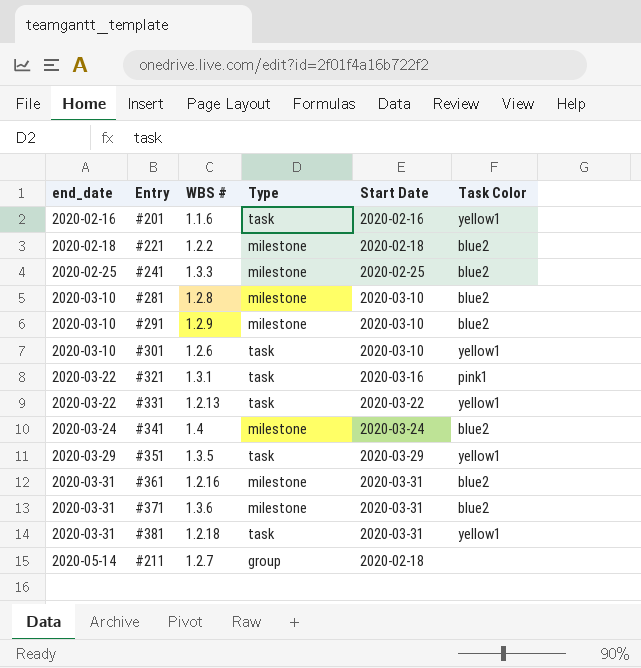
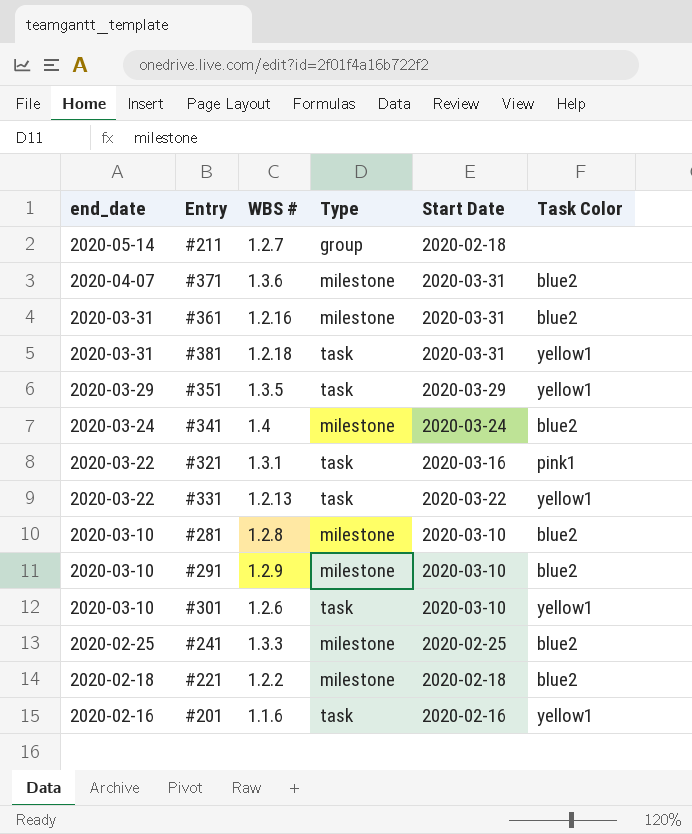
row order: end_date ascending -> end_date descending
#371 | end_date: 2020-03-31 -> 2020-04-07

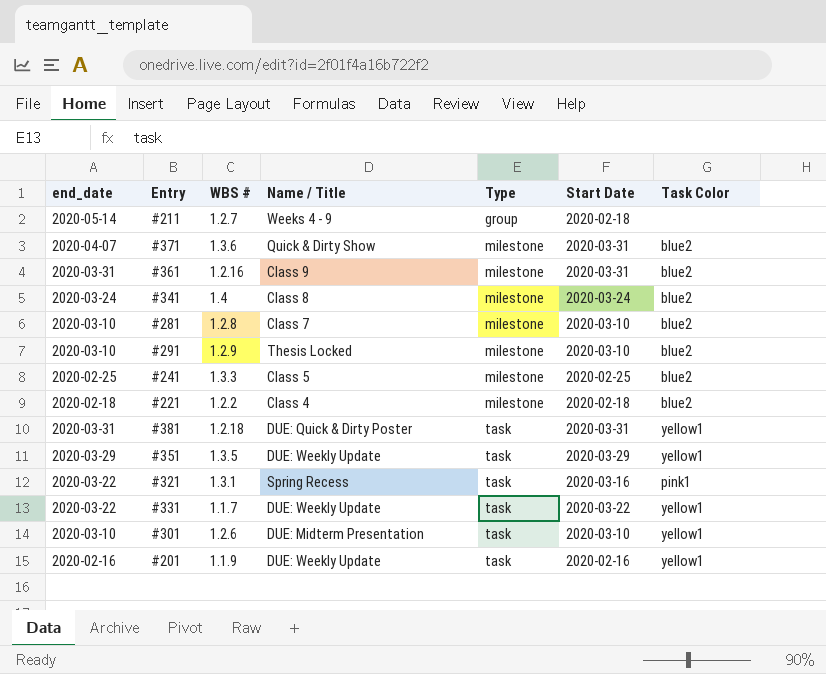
row order: end_date descending -> Type ascending
column Name / Title | position: none -> 4
#331 | WBS #: 1.2.13 -> 1.1.7
#201 | WBS #: 1.1.6 -> 1.1.9

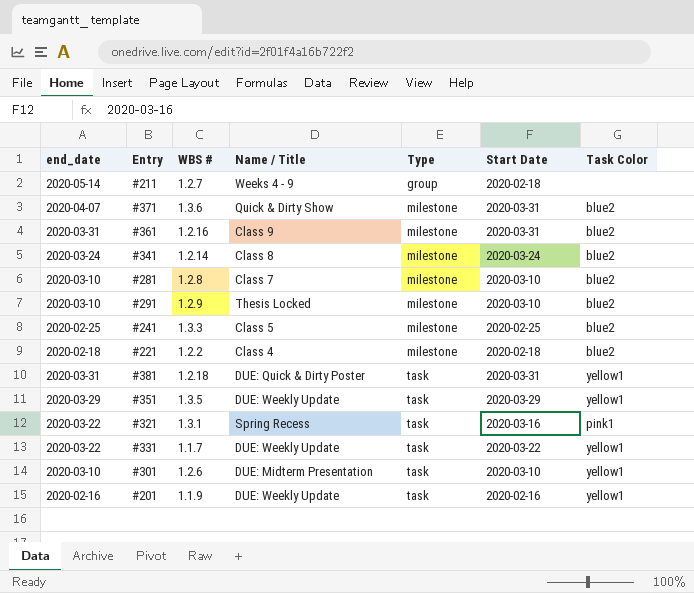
#341 | WBS #: 1.4 -> 1.2.14

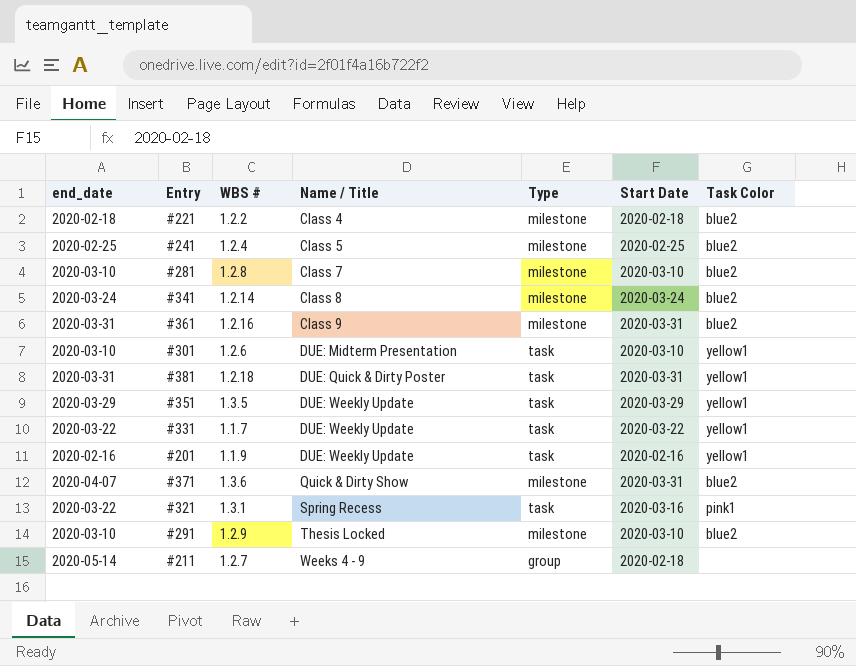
row order: Type ascending -> Name / Title ascending
#241 | WBS #: 1.3.3 -> 1.2.4

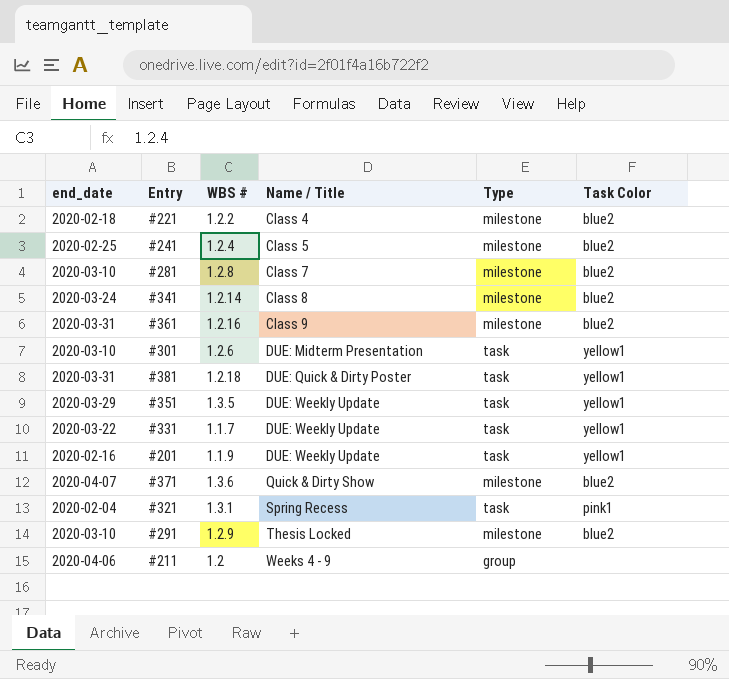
column Start Date | position: 6 -> none
#321 | end_date: 2020-03-22 -> 2020-02-04
#211 | end_date: 2020-05-14 -> 2020-04-06
#211 | WBS #: 1.2.7 -> 1.2

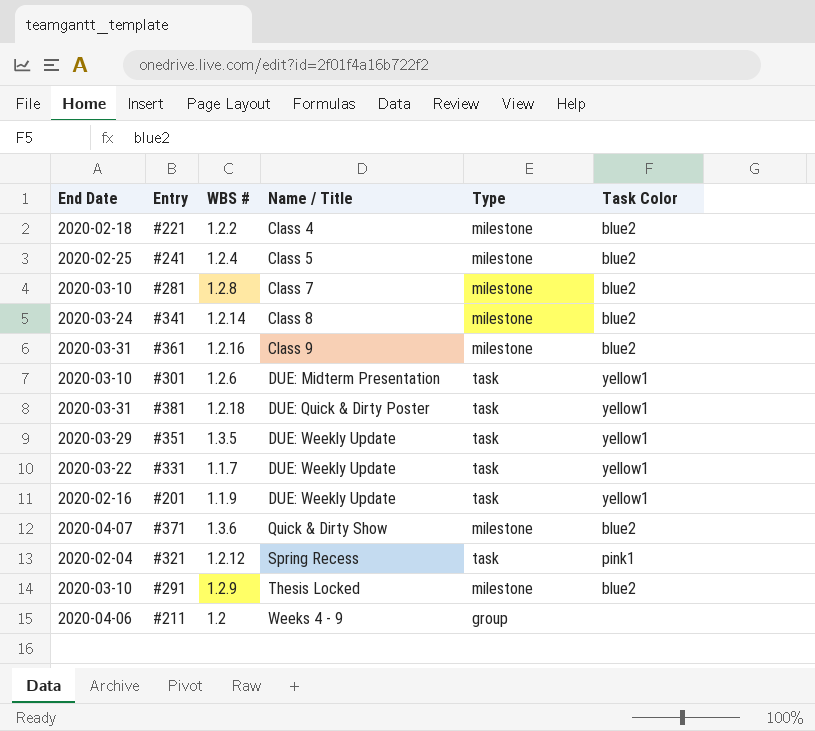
column name: end_date -> End Date
#321 | WBS #: 1.3.1 -> 1.2.12

